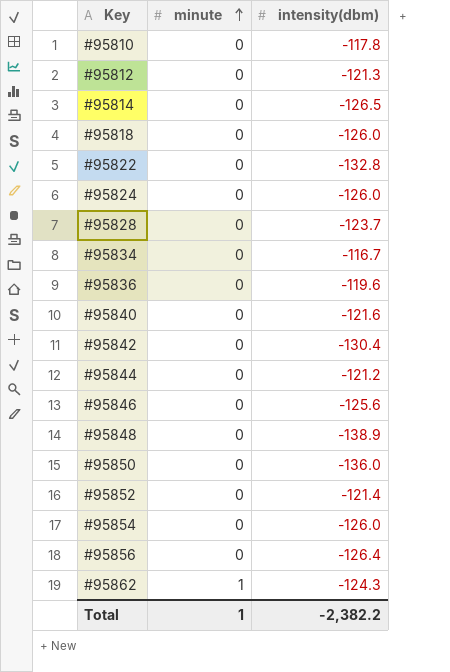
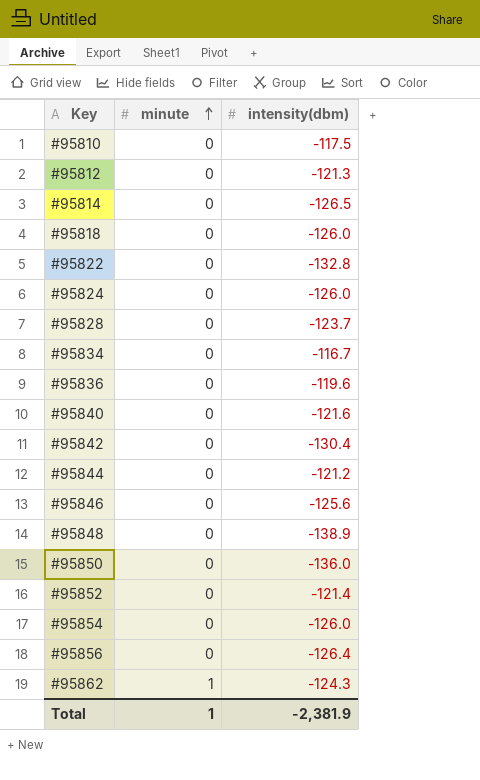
#95810 | intensity(dbm): -117.8 -> -117.5
Total | intensity(dbm): -2,382.2 -> -2,381.9

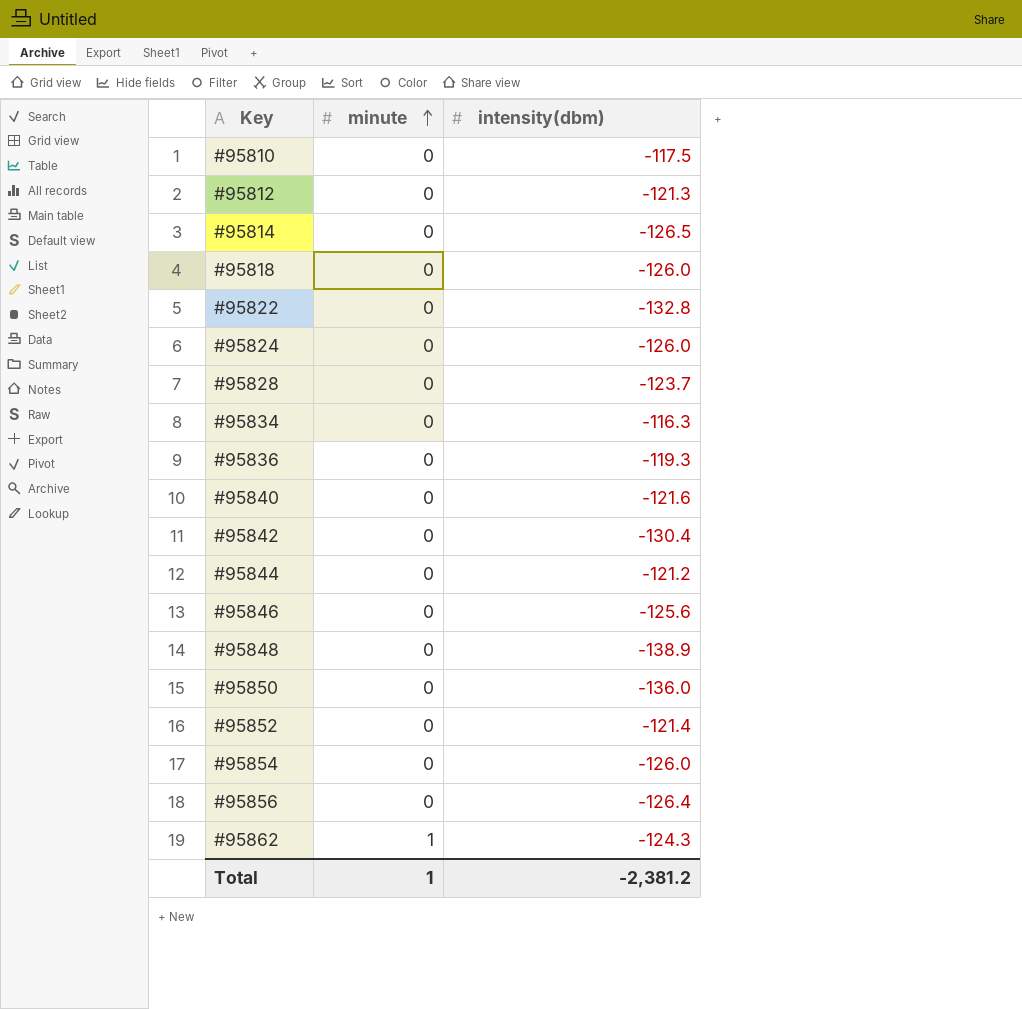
#95834 | intensity(dbm): -116.7 -> -116.3
#95836 | intensity(dbm): -119.6 -> -119.3
Total | intensity(dbm): -2,381.9 -> -2,381.2

